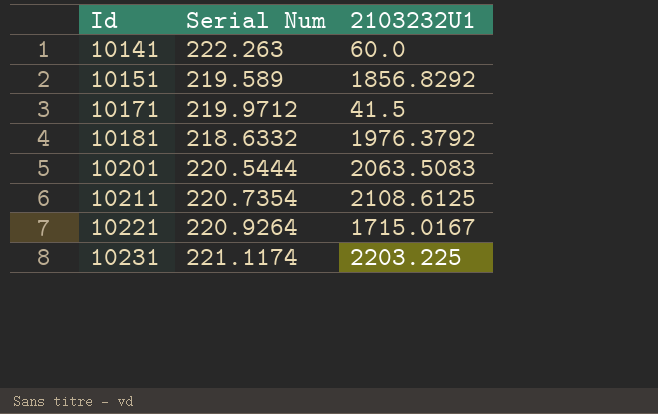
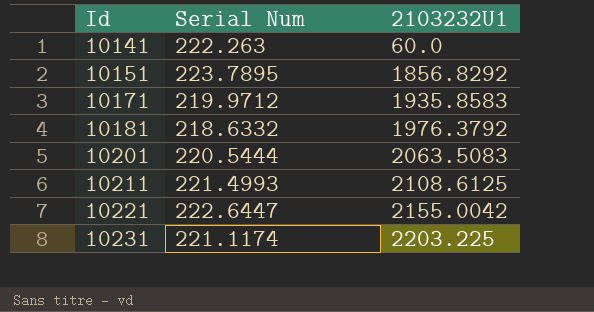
10151 | Serial Num: 219.589 -> 223.7895
10171 | 2103232U1: 41.5 -> 1935.8583
10211 | Serial Num: 220.7354 -> 221.4993
10221 | Serial Num: 220.9264 -> 222.6447
10221 | 2103232U1: 1715.0167 -> 2155.0042

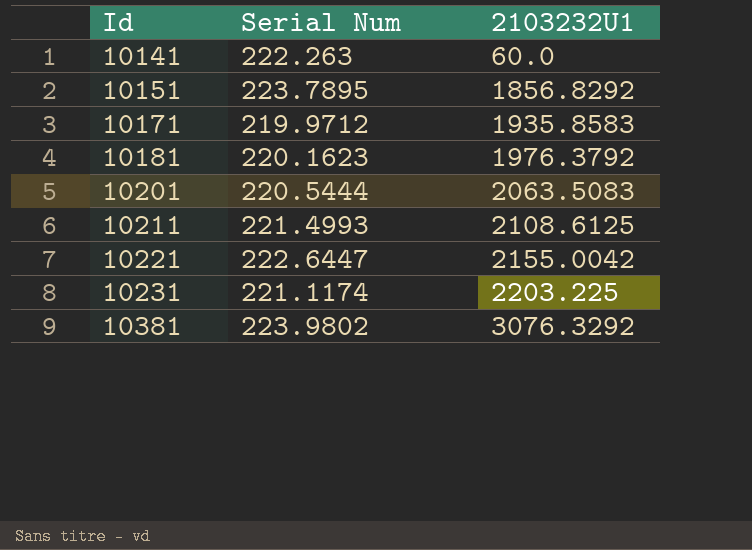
10181 | Serial Num: 218.6332 -> 220.1623
row 10381: none -> 223.9802 | 3076.3292

